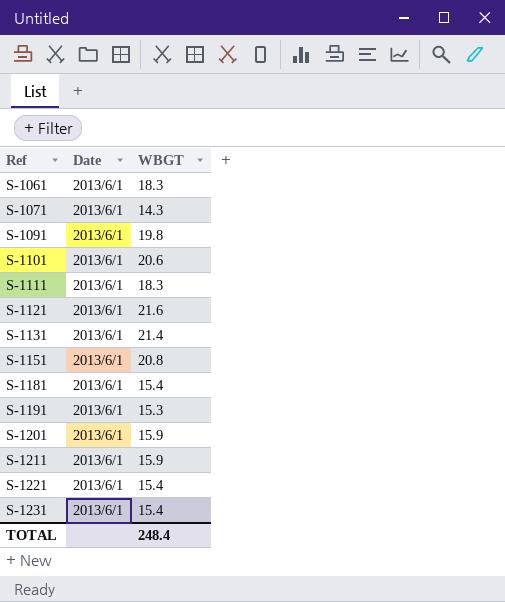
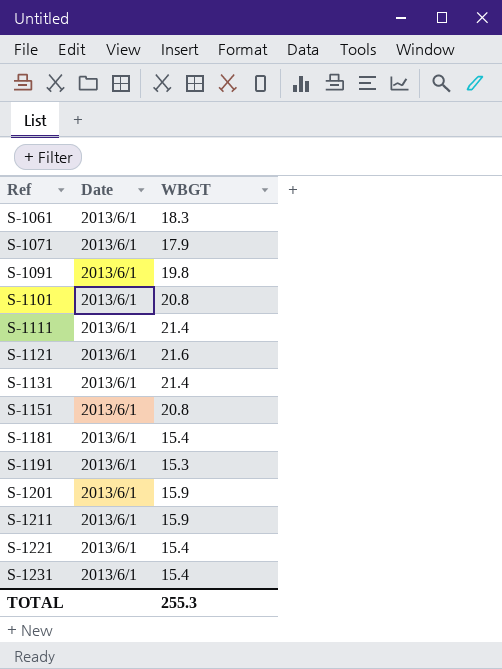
S-1071 | WBGT: 14.3 -> 17.9
S-1101 | WBGT: 20.6 -> 20.8
S-1111 | WBGT: 18.3 -> 21.4
TOTAL | WBGT: 248.4 -> 255.3

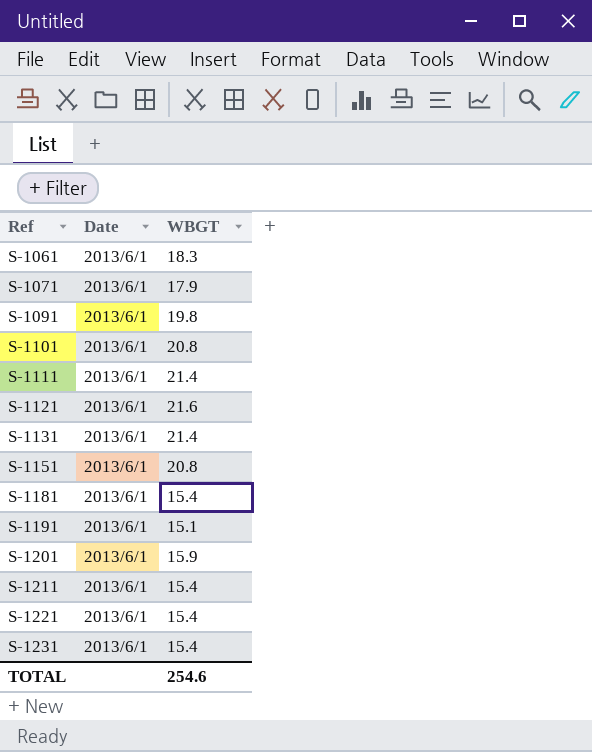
S-1191 | WBGT: 15.3 -> 15.1
S-1211 | WBGT: 15.9 -> 15.4
TOTAL | WBGT: 255.3 -> 254.6

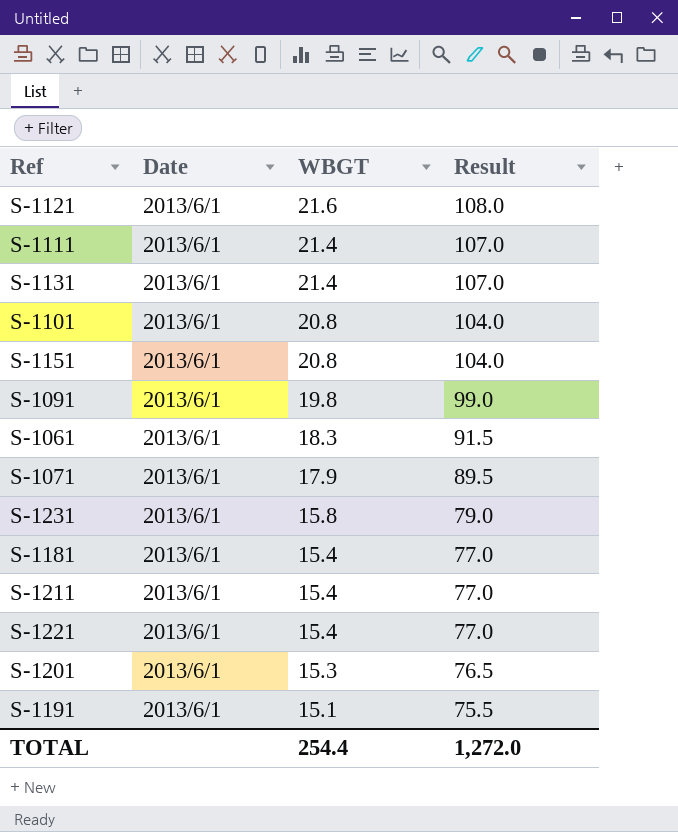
row order: Ref ascending -> WBGT descending
column Result | formula: none -> [WBGT] * 5
S-1231 | WBGT: 15.4 -> 15.8
S-1201 | WBGT: 15.9 -> 15.3
TOTAL | WBGT: 254.6 -> 254.4

